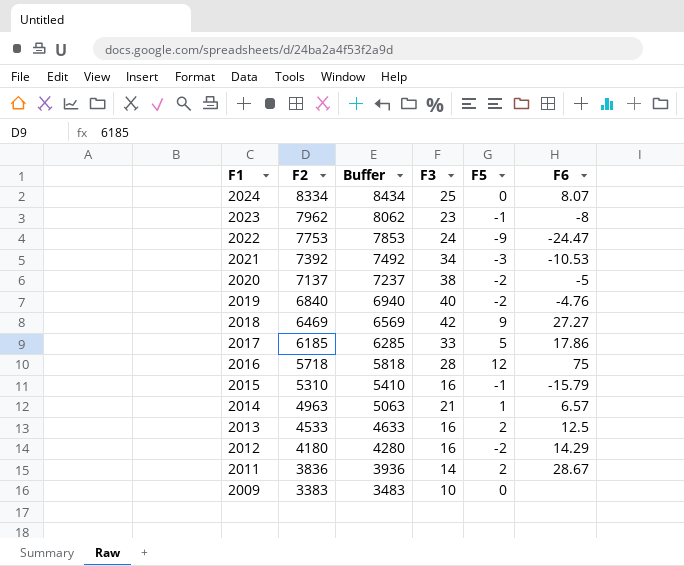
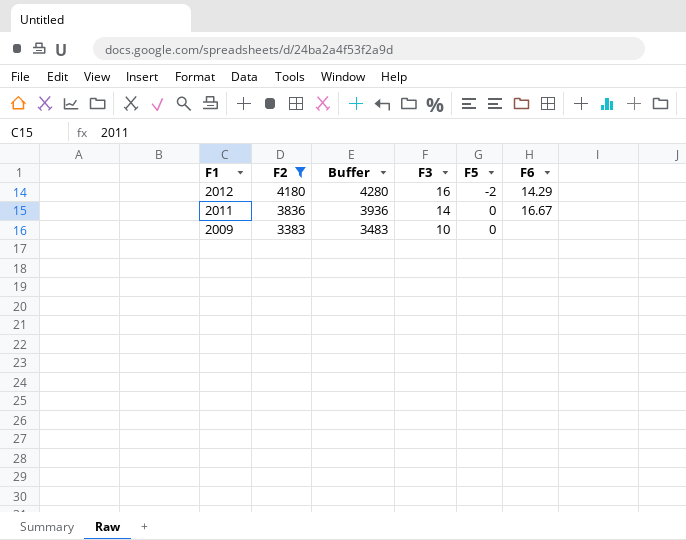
filter: none -> F2 <= 4180
2011 | F5: 2 -> 0
2011 | F6: 28.67 -> 16.67

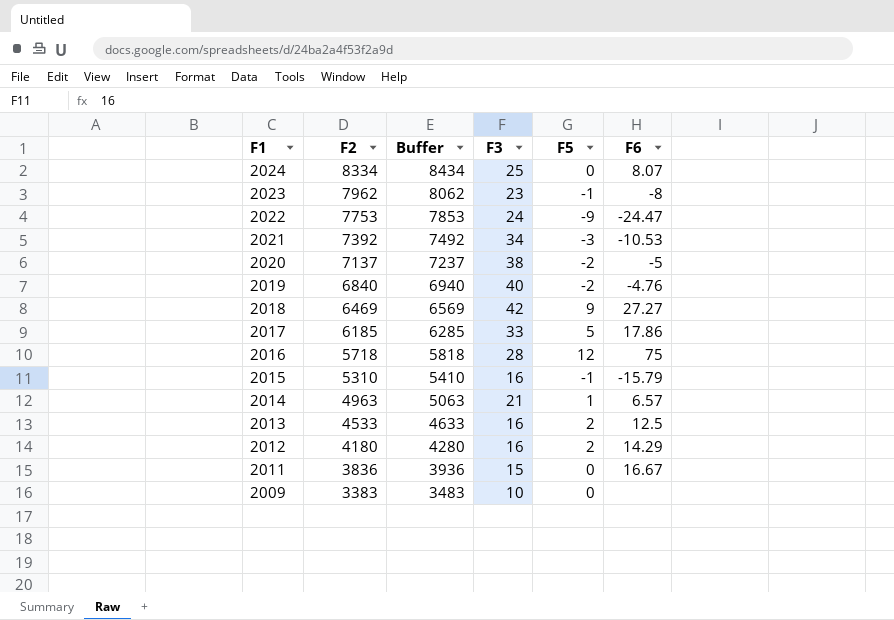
filter: F2 <= 4180 -> none
2012 | F5: -2 -> 2
2011 | F3: 14 -> 15

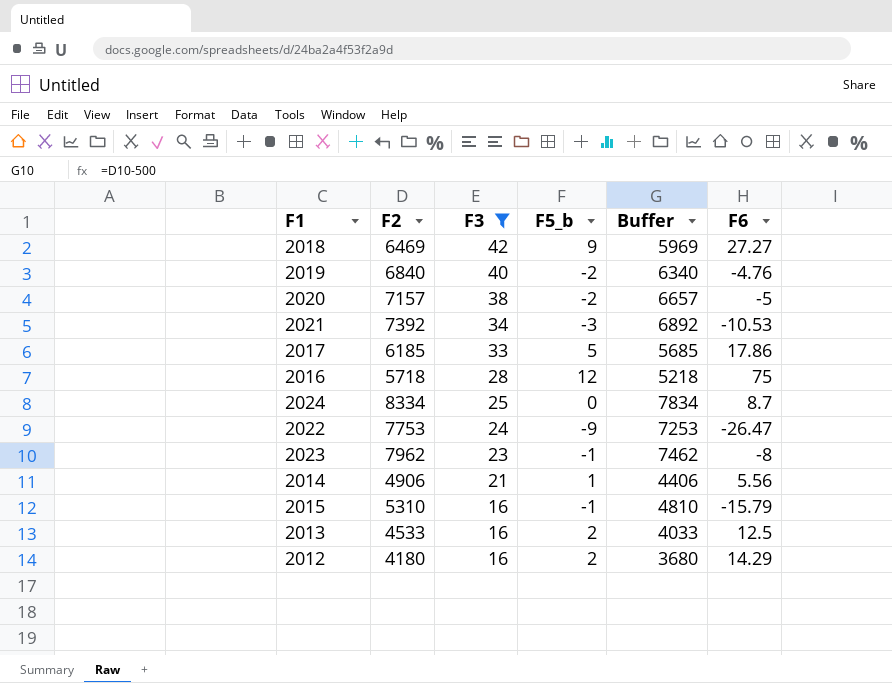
filter: none -> F3 >= 16
row order: F1 descending -> F3 descending
column name: F5 -> F5_b
column Buffer | formula: [F2] + 100 -> [F2] - 500
column Buffer | position: 3 -> 5
2020 | F2: 7137 -> 7157
2024 | F6: 8.07 -> 8.7
2022 | F6: -24.47 -> -26.47
2014 | F2: 4963 -> 4906
2014 | F6: 6.57 -> 5.56

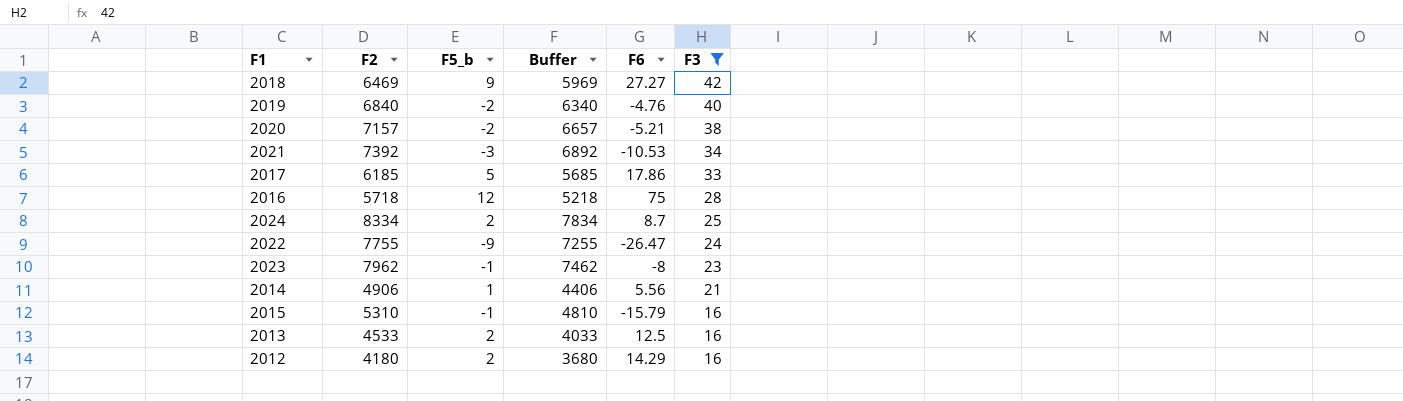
column F3 | position: 3 -> 6
2020 | F6: -5 -> -5.21
2024 | F5_b: 0 -> 2
2022 | F2: 7753 -> 7755
2022 | Buffer: 7253 -> 7255

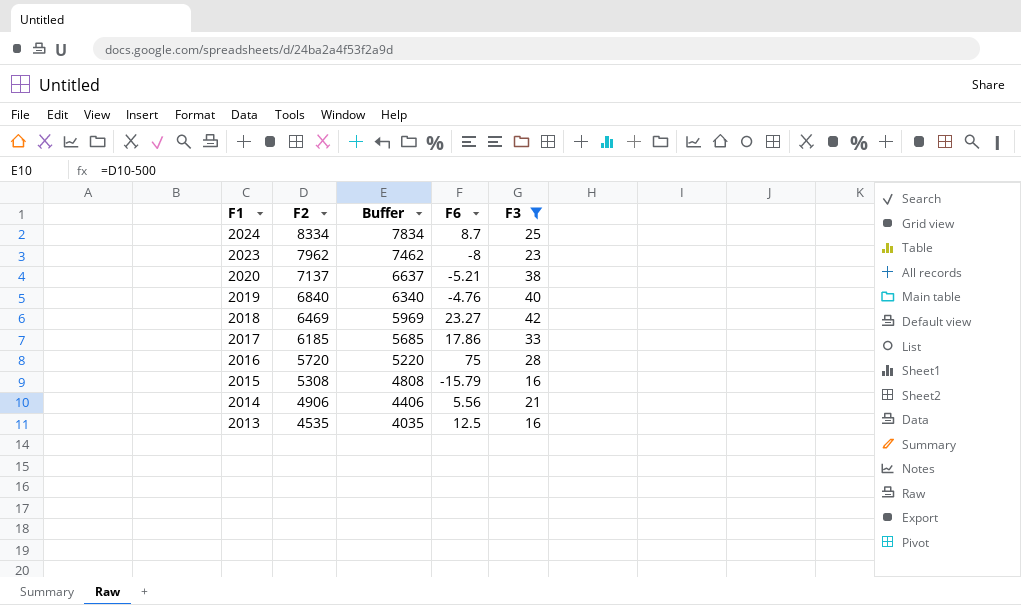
row order: F3 descending -> F1 descending
column F5_b | position: 3 -> none
row 2021: 7392 | -3 | 6892 | -10.53 | 34 -> none
row 2022: 7755 | -9 | 7255 | -26.47 | 24 -> none
row 2012: 4180 | 2 | 3680 | 14.29 | 16 -> none
2020 | F2: 7157 -> 7137
2020 | Buffer: 6657 -> 6637
2018 | F6: 27.27 -> 23.27
2016 | F2: 5718 -> 5720
2016 | Buffer: 5218 -> 5220
2015 | F2: 5310 -> 5308
2015 | Buffer: 4810 -> 4808
2013 | F2: 4533 -> 4535
2013 | Buffer: 4033 -> 4035

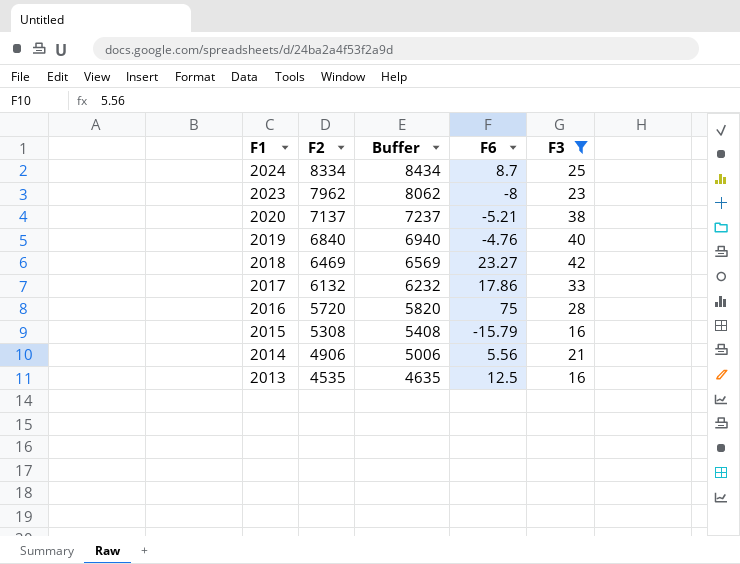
column Buffer | formula: [F2] - 500 -> [F2] + 100
2017 | F2: 6185 -> 6132

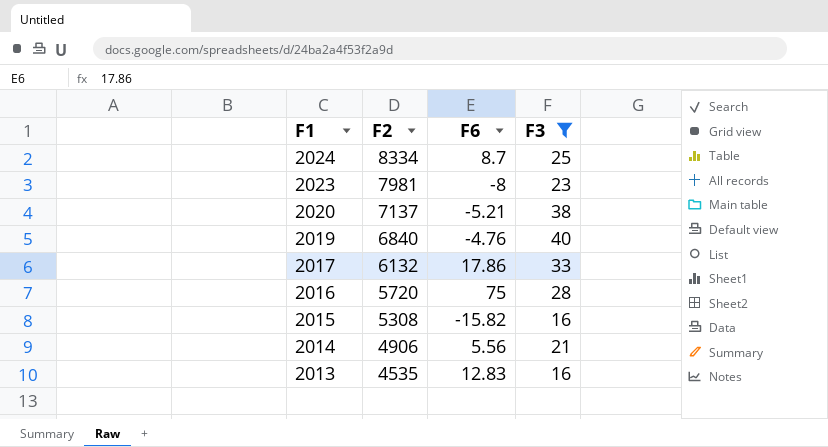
column Buffer | formula: [F2] + 100 -> none
row 2018: 6469 | 6569 | 23.27 | 42 -> none
2023 | F2: 7962 -> 7981
2015 | F6: -15.79 -> -15.82
2013 | F6: 12.5 -> 12.83

